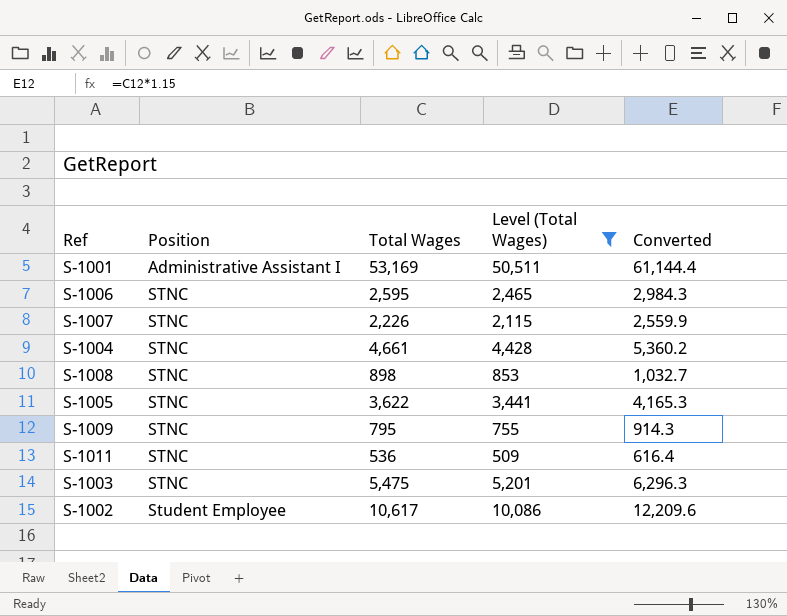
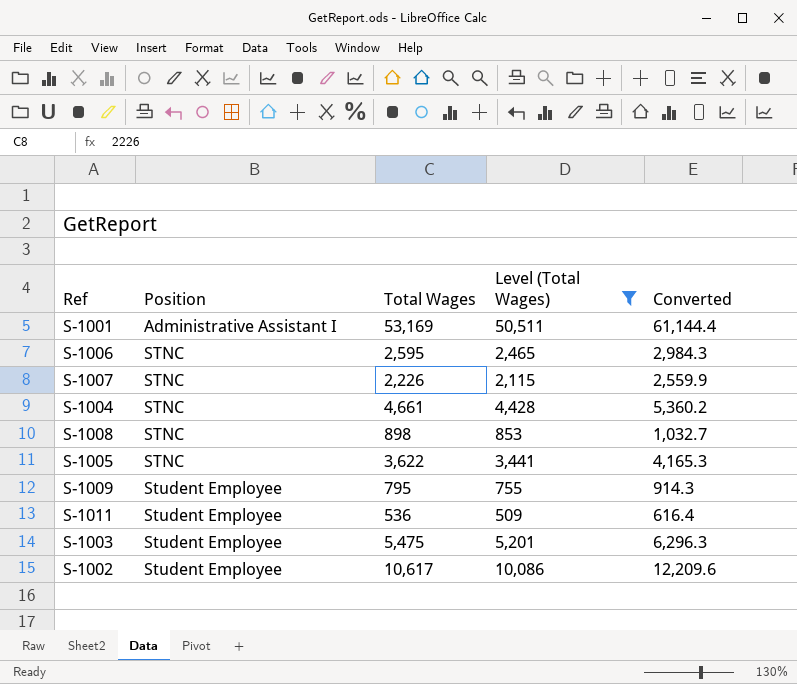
S-1009 | Position: STNC -> Student Employee
S-1011 | Position: STNC -> Student Employee
S-1003 | Position: STNC -> Student Employee

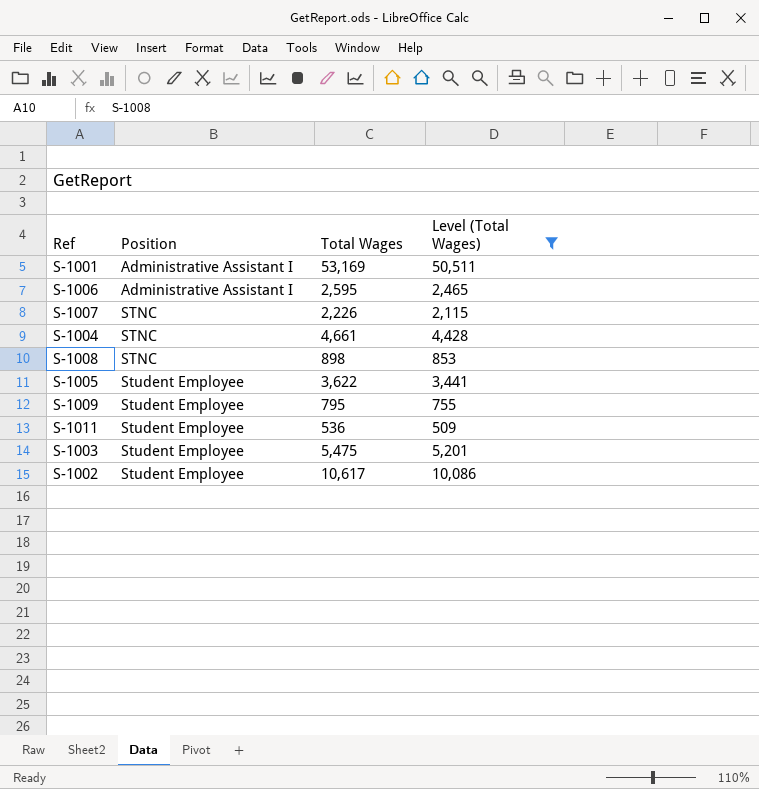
column Converted | formula: [Total Wages] * 1.15 -> none
S-1006 | Position: STNC -> Administrative Assistant I
S-1005 | Position: STNC -> Student Employee

